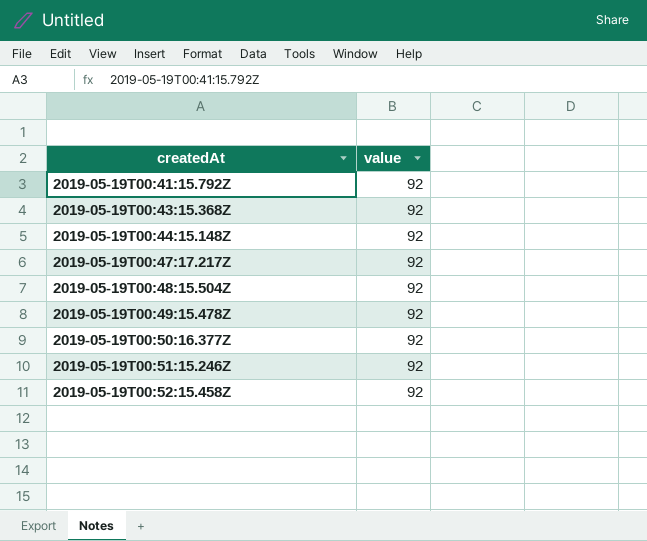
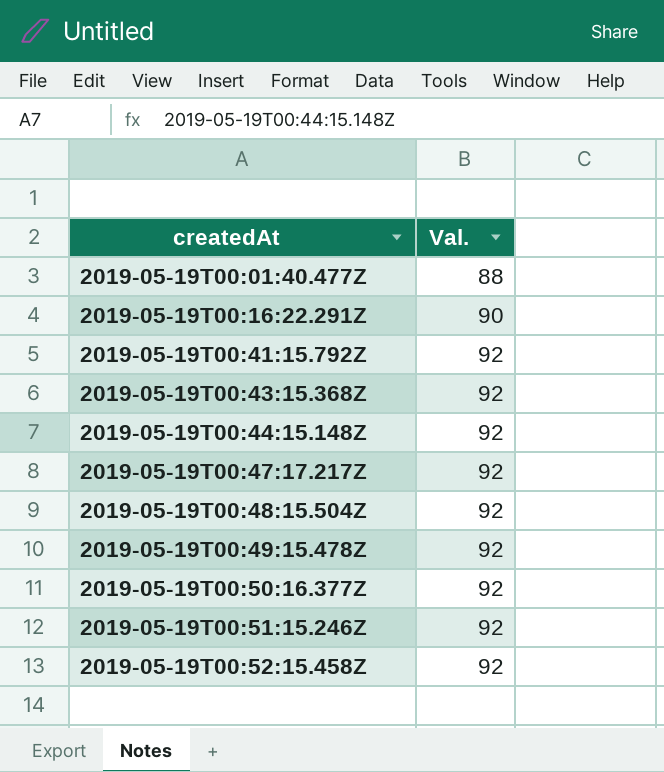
column name: value -> Val.
row 2019-05-19T00:01:40.477Z: none -> 88
row 2019-05-19T00:16:22.291Z: none -> 90

